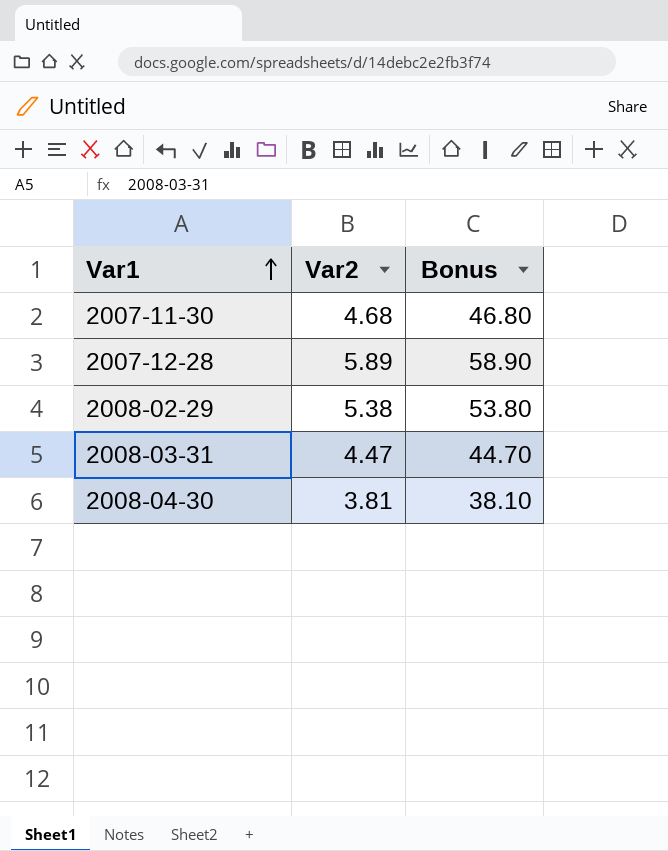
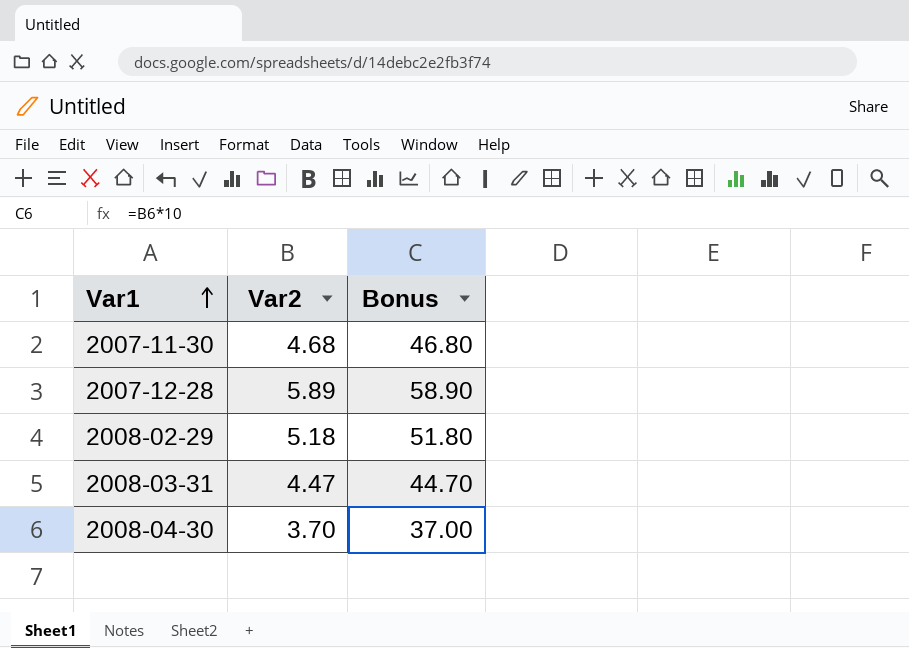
2008-02-29 | Var2: 5.38 -> 5.18
2008-02-29 | Bonus: 53.80 -> 51.80
2008-04-30 | Var2: 3.81 -> 3.70
2008-04-30 | Bonus: 38.10 -> 37.00

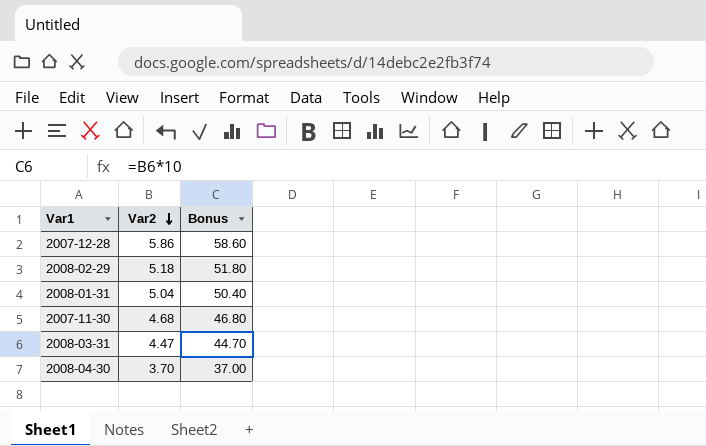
row order: Var1 ascending -> Var2 descending
2007-12-28 | Var2: 5.89 -> 5.86
2007-12-28 | Bonus: 58.90 -> 58.60
row 2008-01-31: none -> 5.04 | 50.40

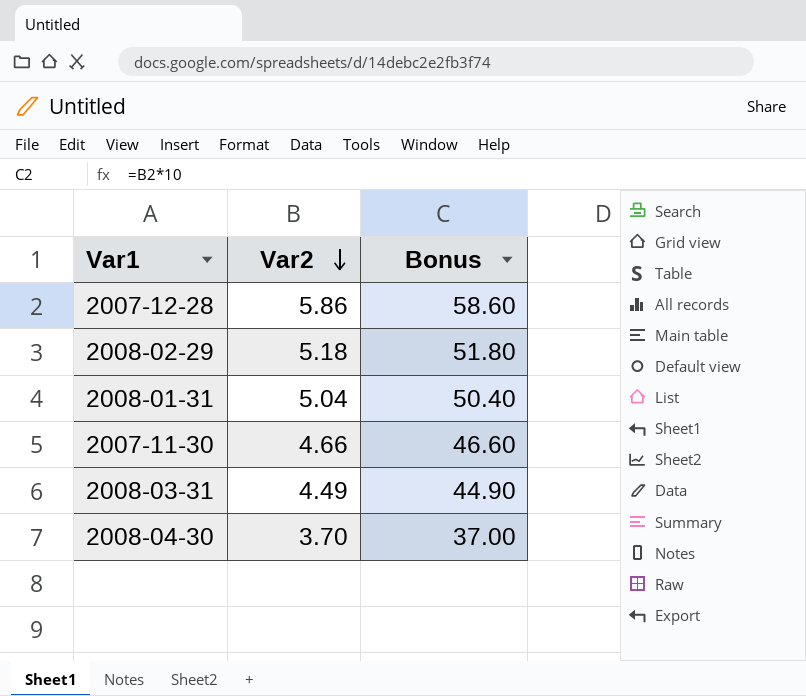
2007-11-30 | Var2: 4.68 -> 4.66
2007-11-30 | Bonus: 46.80 -> 46.60
2008-03-31 | Var2: 4.47 -> 4.49
2008-03-31 | Bonus: 44.70 -> 44.90

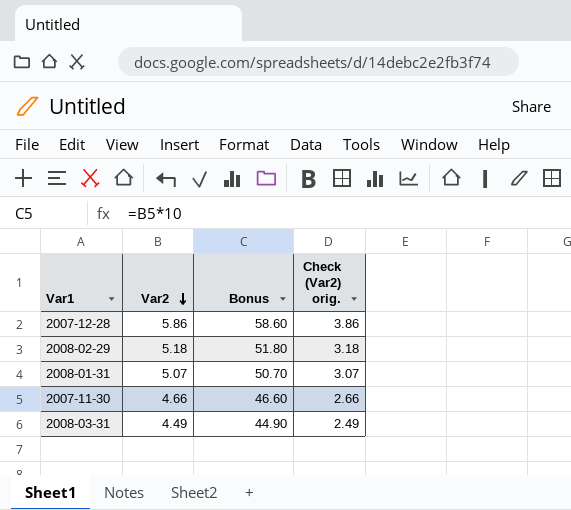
column Check (Var2) orig. | formula: none -> [Var2] - 2
row 2008-04-30: 3.70 | 37.00 -> none
2008-01-31 | Var2: 5.04 -> 5.07
2008-01-31 | Bonus: 50.40 -> 50.70

